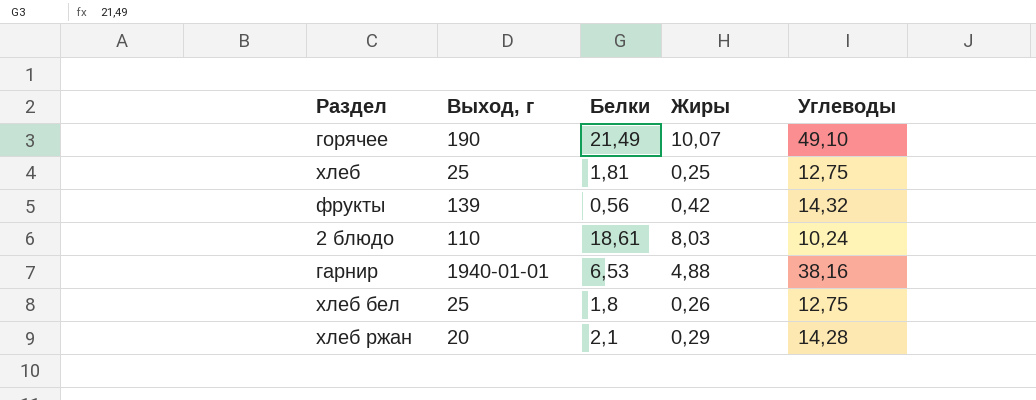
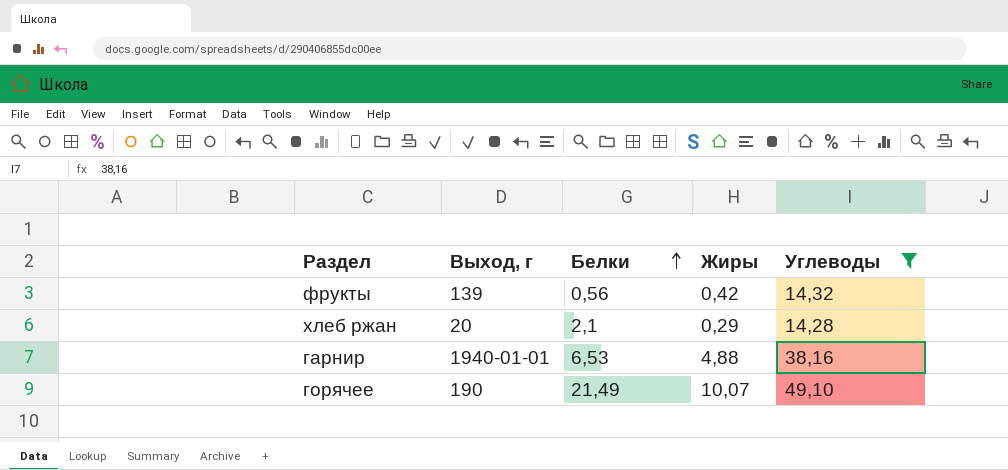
filter: none -> Углеводы >= 14,28
row order: none -> Белки ascending

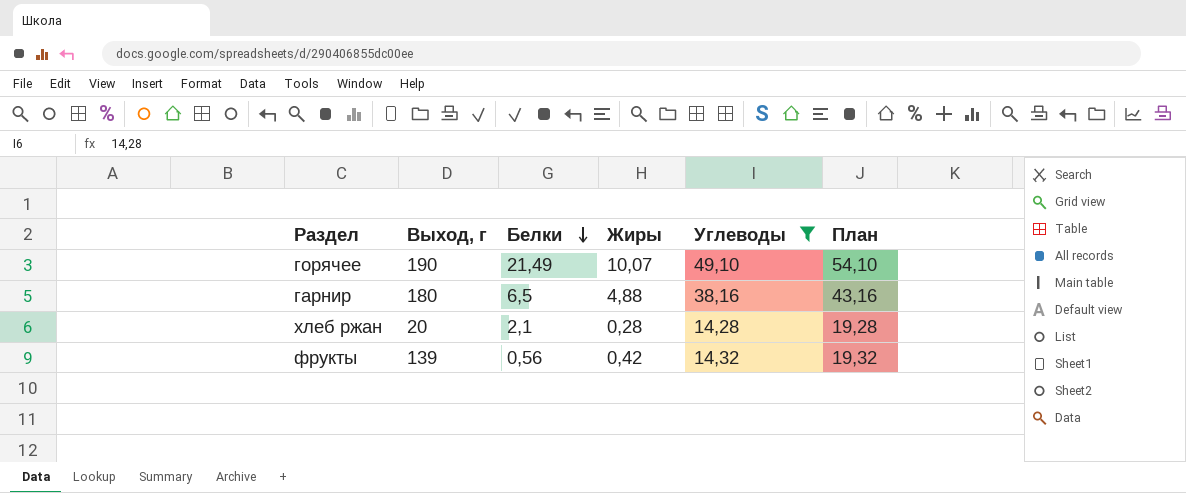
row order: Белки ascending -> Белки descending
column План | formula: none -> [Углеводы] + 5
гарнир | Выход, г: 1940-01-01 -> 180
гарнир | Белки: 6,53 -> 6,5
хлеб ржан | Жиры: 0,29 -> 0,28

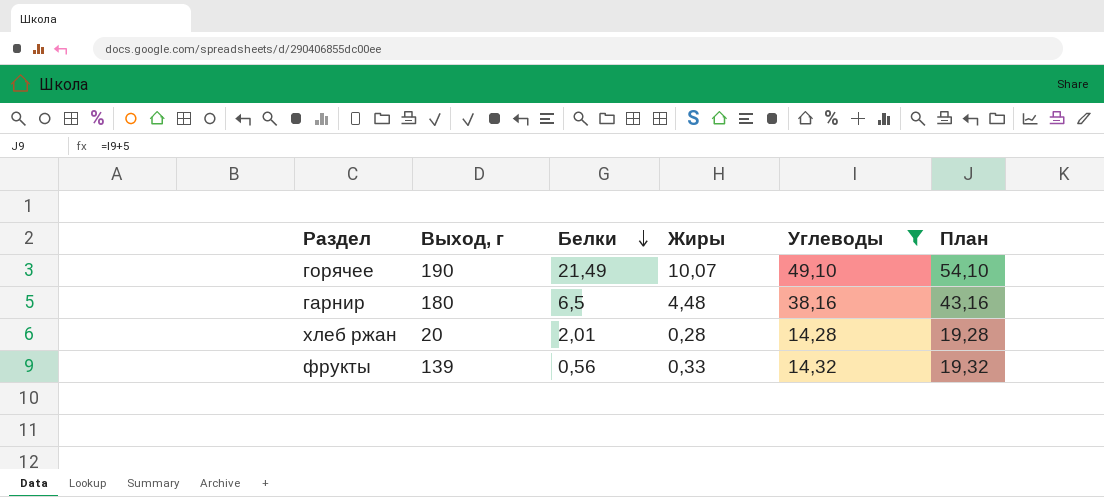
гарнир | Жиры: 4,88 -> 4,48
хлеб ржан | Белки: 2,1 -> 2,01
фрукты | Жиры: 0,42 -> 0,33

